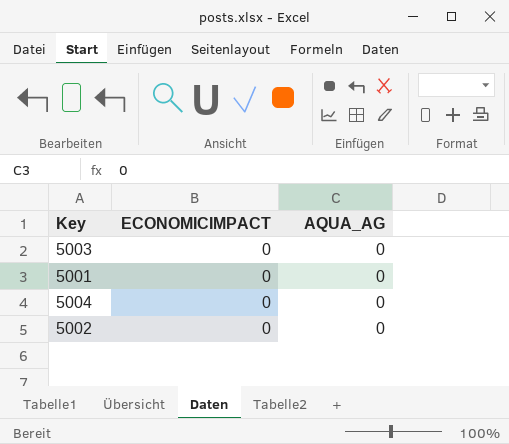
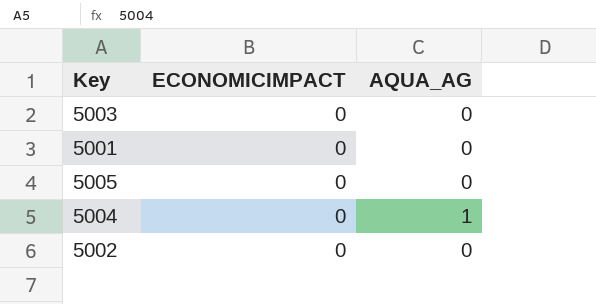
row 5005: none -> 0 | 0
5004 | AQUA_AG: 0 -> 1

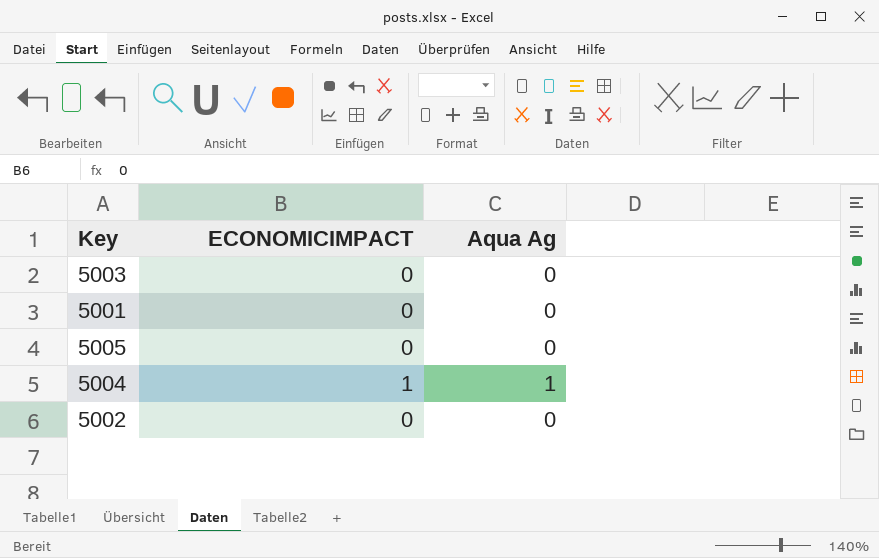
column name: AQUA_AG -> Aqua Ag
5004 | ECONOMICIMPACT: 0 -> 1

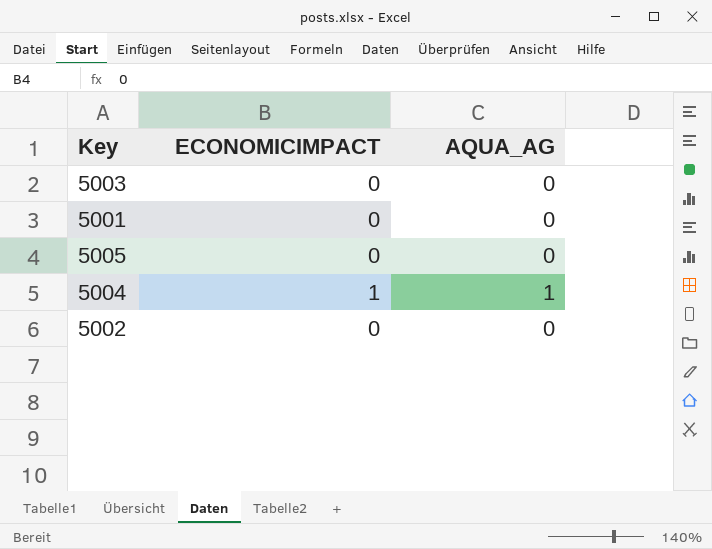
column name: Aqua Ag -> AQUA_AG

